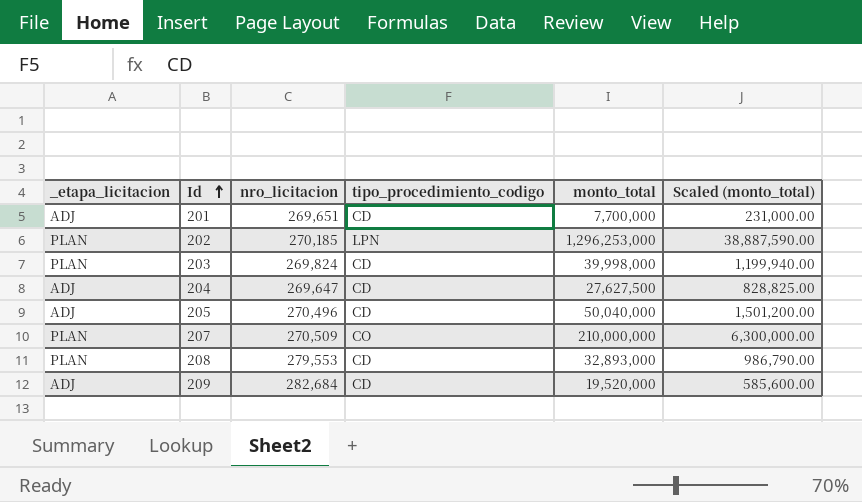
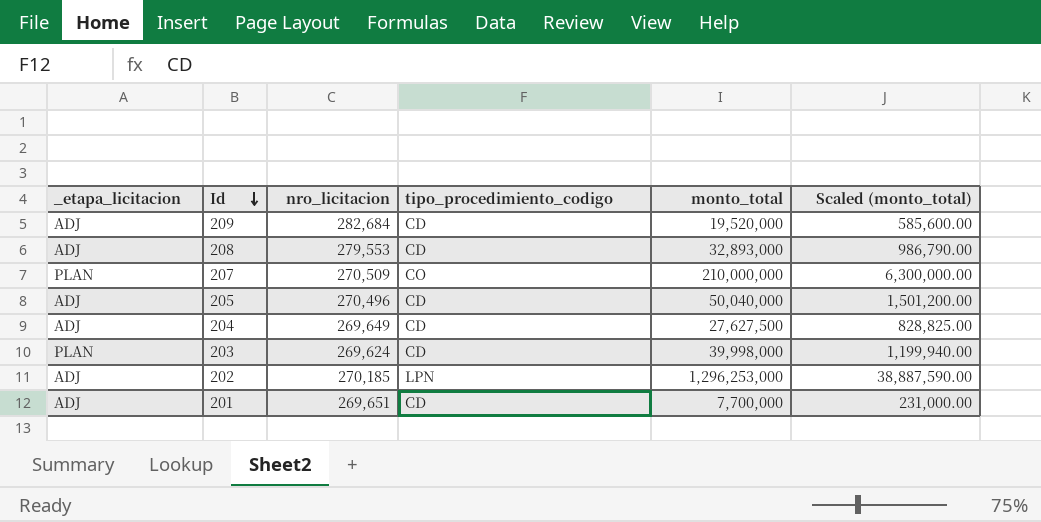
row order: Id ascending -> Id descending
208 | _etapa_licitacion: PLAN -> ADJ
204 | nro_licitacion: 269,647 -> 269,649
203 | nro_licitacion: 269,824 -> 269,624
202 | _etapa_licitacion: PLAN -> ADJ

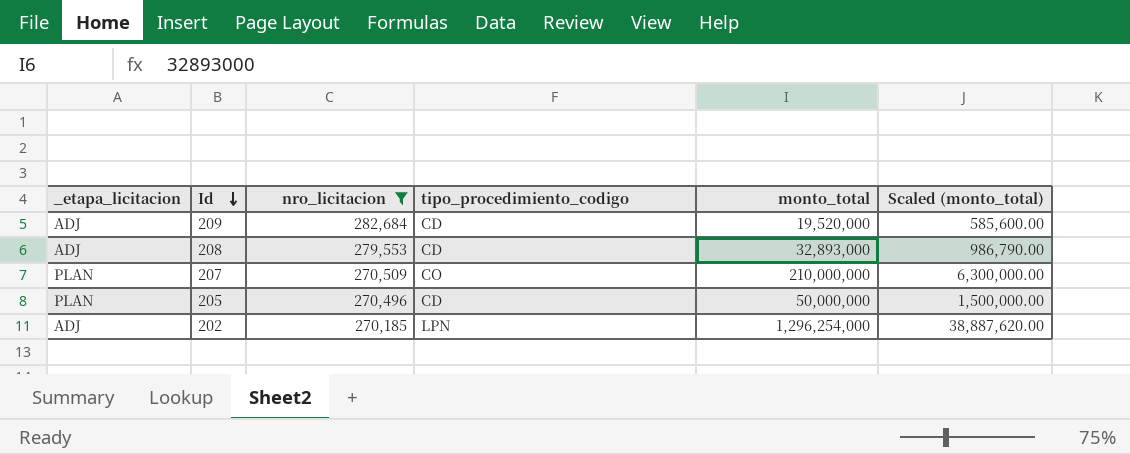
filter: none -> nro_licitacion >= 270,185
205 | _etapa_licitacion: ADJ -> PLAN
205 | monto_total: 50,040,000 -> 50,000,000
205 | Scaled (monto_total): 1,501,200.00 -> 1,500,000.00
202 | monto_total: 1,296,253,000 -> 1,296,254,000
202 | Scaled (monto_total): 38,887,590.00 -> 38,887,620.00

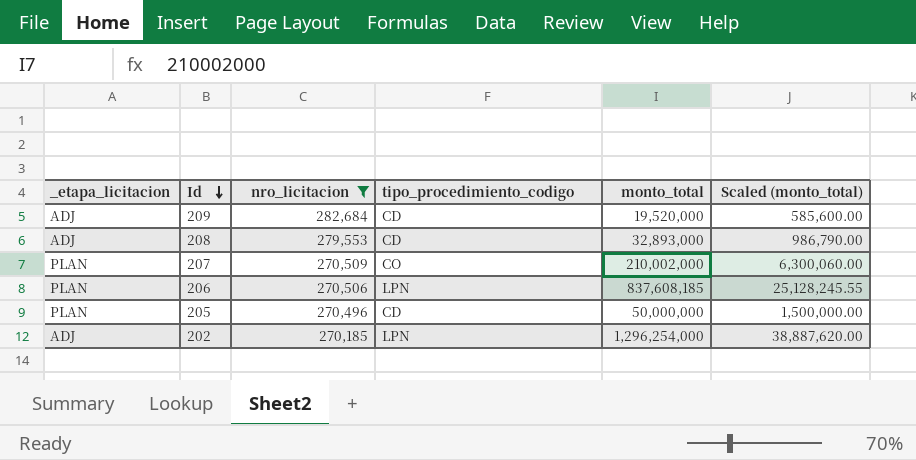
207 | monto_total: 210,000,000 -> 210,002,000
207 | Scaled (monto_total): 6,300,000.00 -> 6,300,060.00
row 206: none -> PLAN | 270,506 | LPN | 837,608,185 | 25,128,245.55

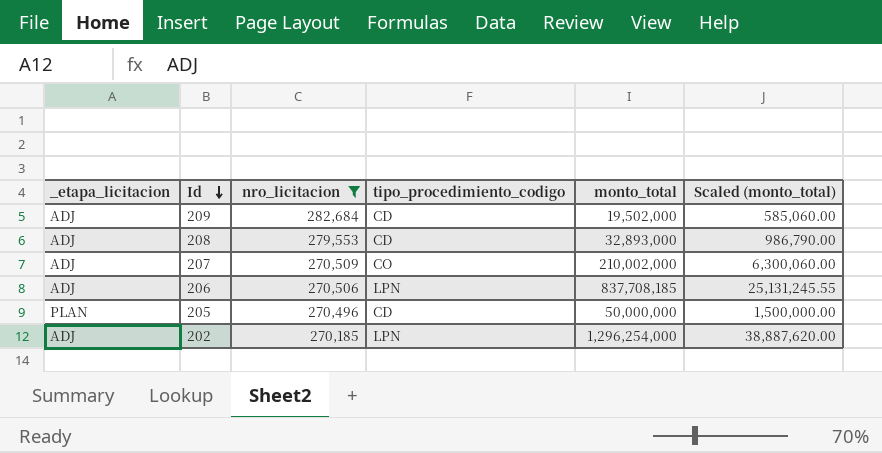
209 | monto_total: 19,520,000 -> 19,502,000
209 | Scaled (monto_total): 585,600.00 -> 585,060.00
207 | _etapa_licitacion: PLAN -> ADJ
206 | _etapa_licitacion: PLAN -> ADJ
206 | monto_total: 837,608,185 -> 837,708,185
206 | Scaled (monto_total): 25,128,245.55 -> 25,131,245.55

